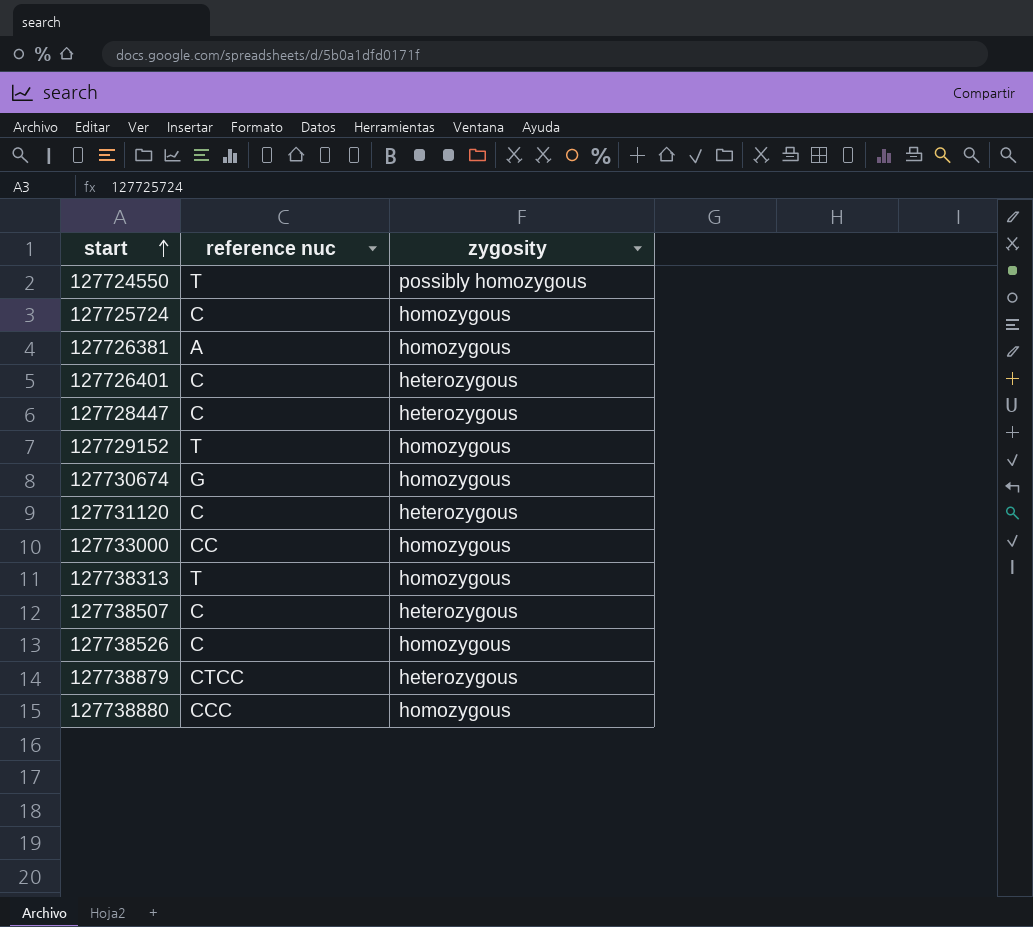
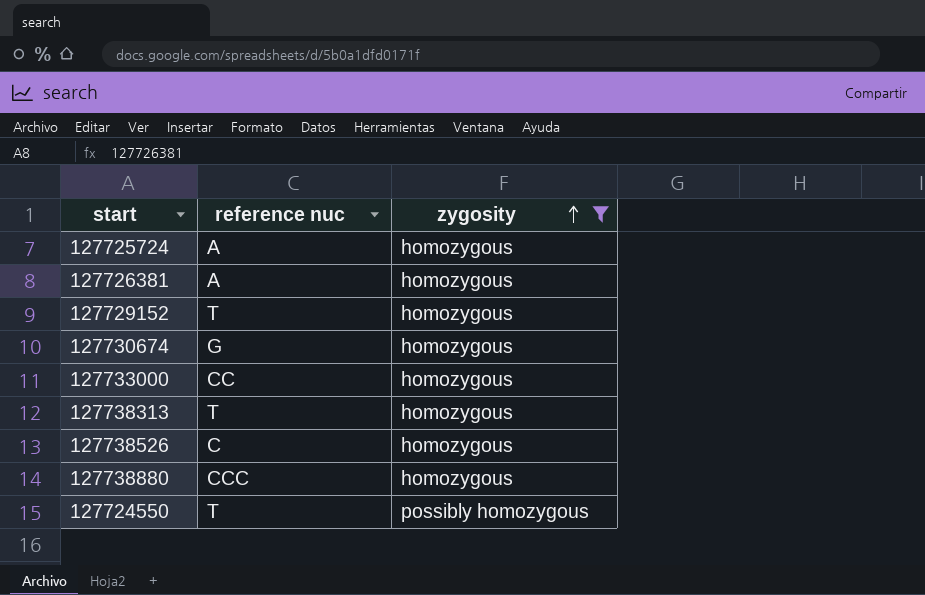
filter: none -> zygosity != heterozygous
row order: start ascending -> zygosity ascending
127725724 | reference nuc: C -> A

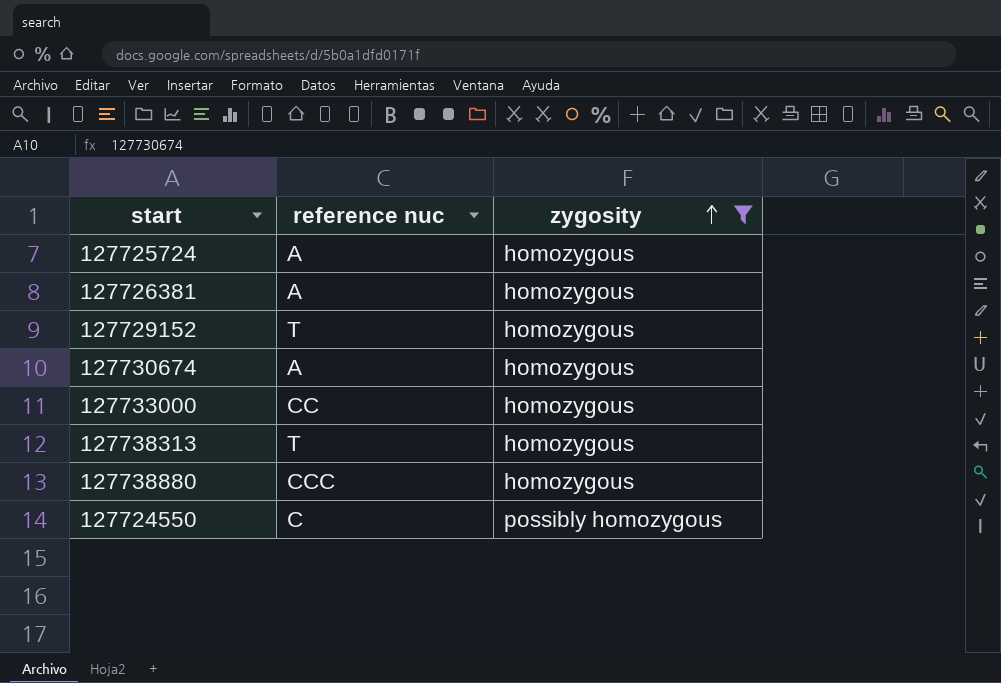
row 127738526: C | homozygous -> none
127730674 | reference nuc: G -> A
127724550 | reference nuc: T -> C

